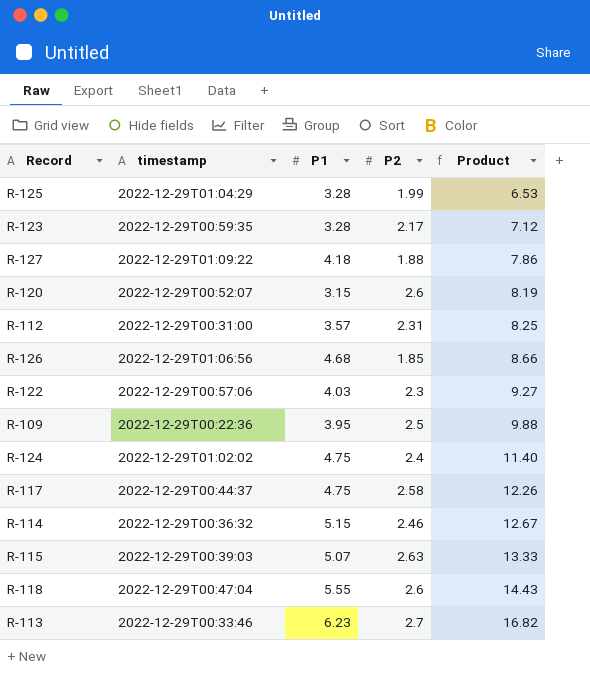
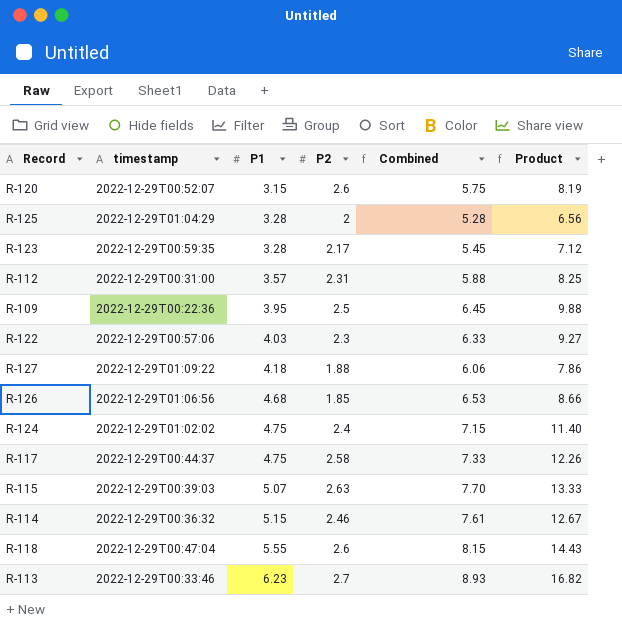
row order: Product ascending -> P1 ascending
column Combined | formula: none -> [P1] + [P2]
R-125 | P2: 1.99 -> 2
R-125 | Product: 6.53 -> 6.56

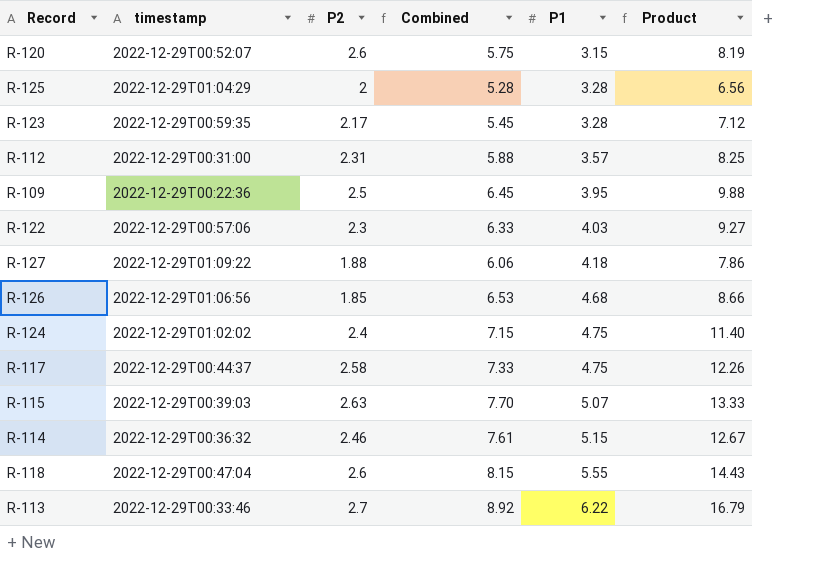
column P1 | position: 3 -> 5
R-113 | Combined: 8.93 -> 8.92
R-113 | P1: 6.23 -> 6.22
R-113 | Product: 16.82 -> 16.79

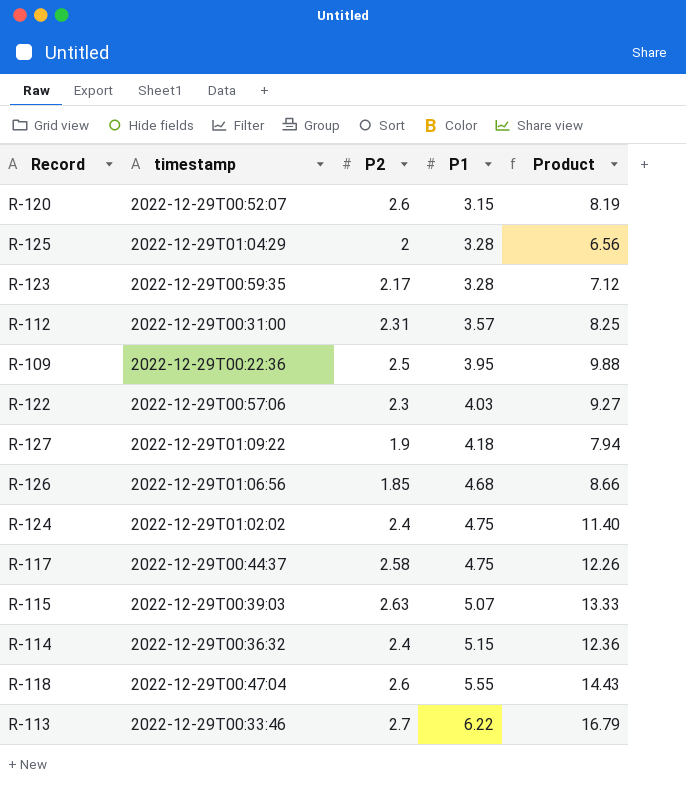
column Combined | formula: [P2] + [P1] -> none
R-127 | P2: 1.88 -> 1.9
R-127 | Product: 7.86 -> 7.94
R-114 | P2: 2.46 -> 2.4
R-114 | Product: 12.67 -> 12.36

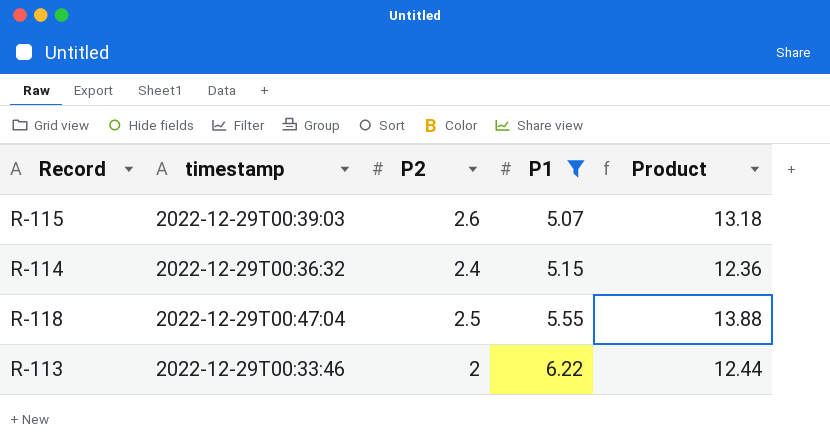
filter: none -> P1 >= 5.07
R-115 | P2: 2.63 -> 2.6
R-115 | Product: 13.33 -> 13.18
R-118 | P2: 2.6 -> 2.5
R-118 | Product: 14.43 -> 13.88
R-113 | P2: 2.7 -> 2
R-113 | Product: 16.79 -> 12.44

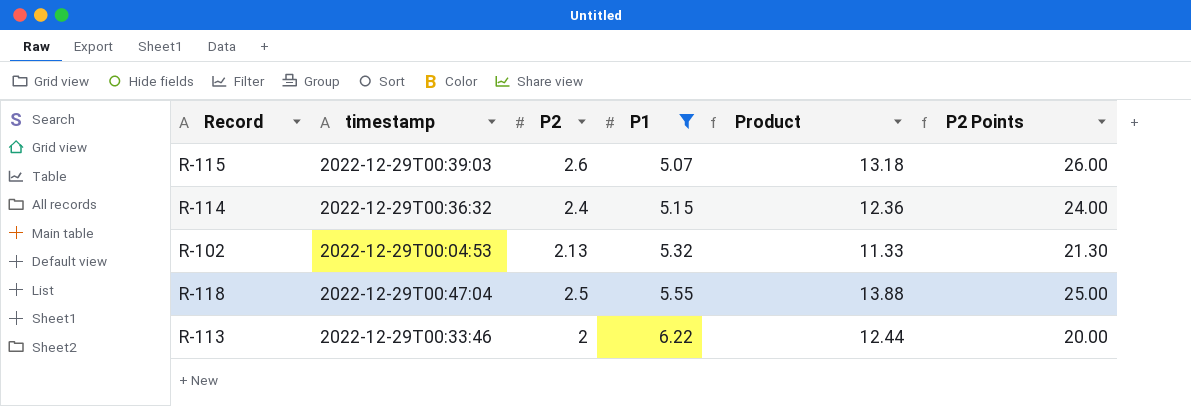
column P2 Points | formula: none -> [P2] * 10
row R-102: none -> 2022-12-29T00:04:53 | 2.13 | 5.32 | 11.33 | 21.30

